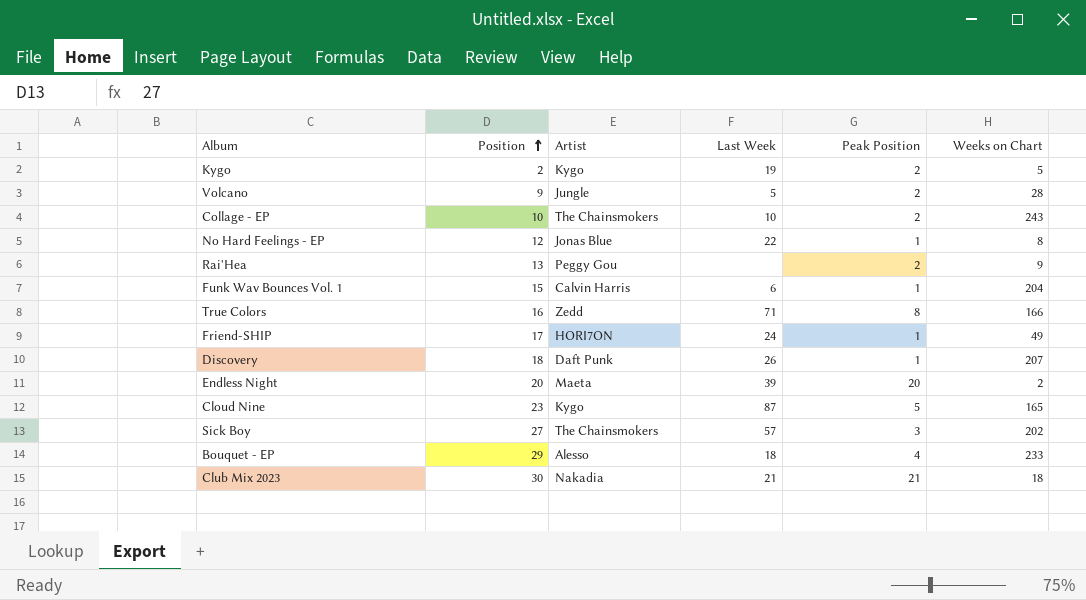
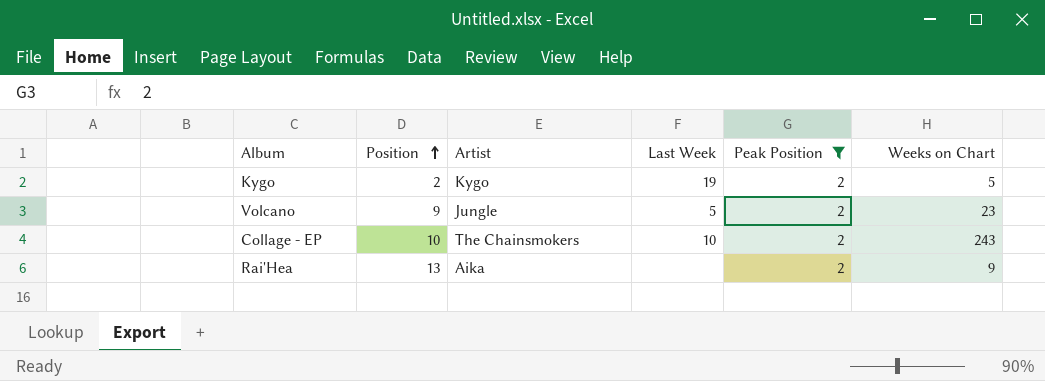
filter: none -> Peak Position = 2
Volcano | Weeks on Chart: 28 -> 23
Rai'Hea | Artist: Peggy Gou -> Aika

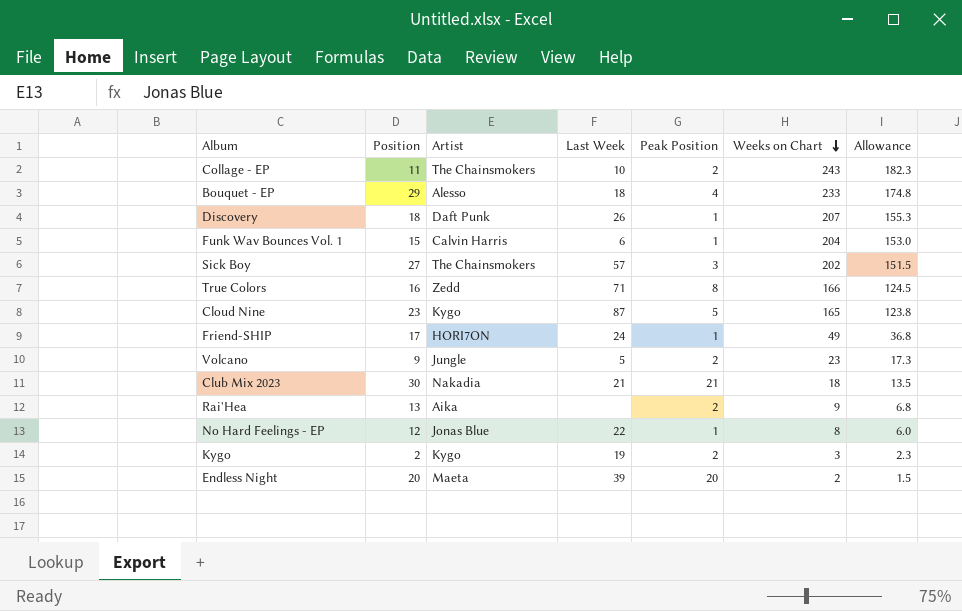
filter: Peak Position = 2 -> none
row order: Position ascending -> Weeks on Chart descending
column Allowance | formula: none -> [Weeks on Chart] * 0.75
Collage - EP | Position: 10 -> 11
Kygo | Weeks on Chart: 5 -> 3

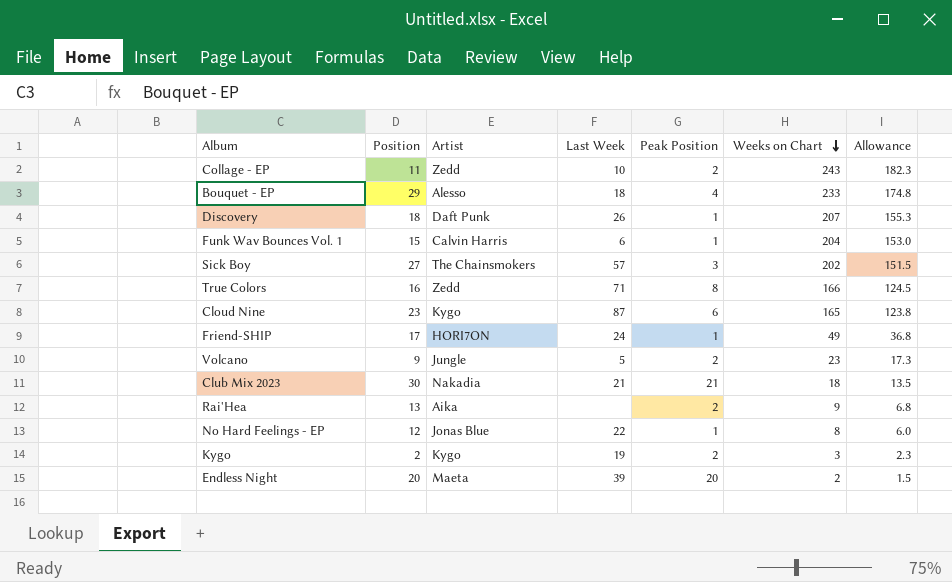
Collage - EP | Artist: The Chainsmokers -> Zedd
Cloud Nine | Peak Position: 5 -> 6

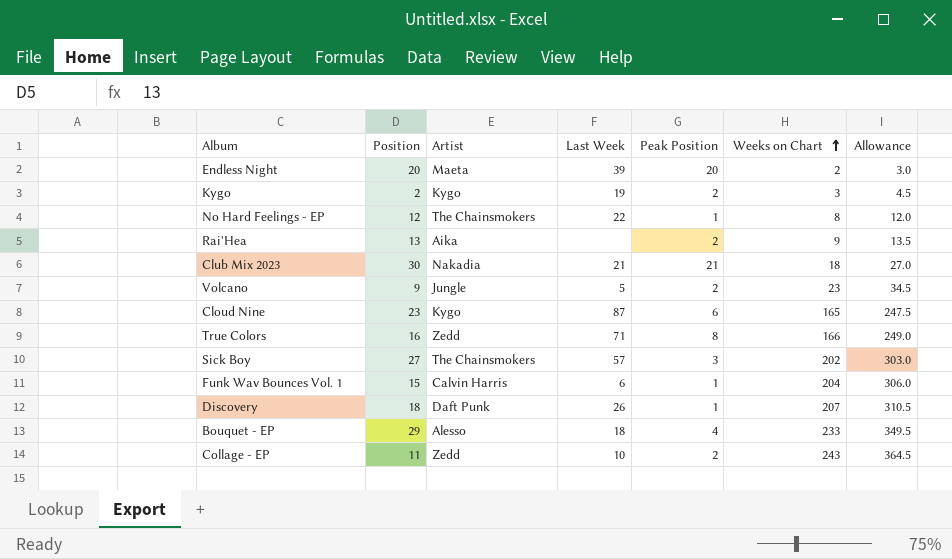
row order: Weeks on Chart descending -> Weeks on Chart ascending
column Allowance | formula: [Weeks on Chart] * 0.75 -> [Weeks on Chart] * 1.5
row Friend-SHIP: 17 | HORI7ON | 24 | 1 | 49 | 36.8 -> none
No Hard Feelings - EP | Artist: Jonas Blue -> The Chainsmokers

